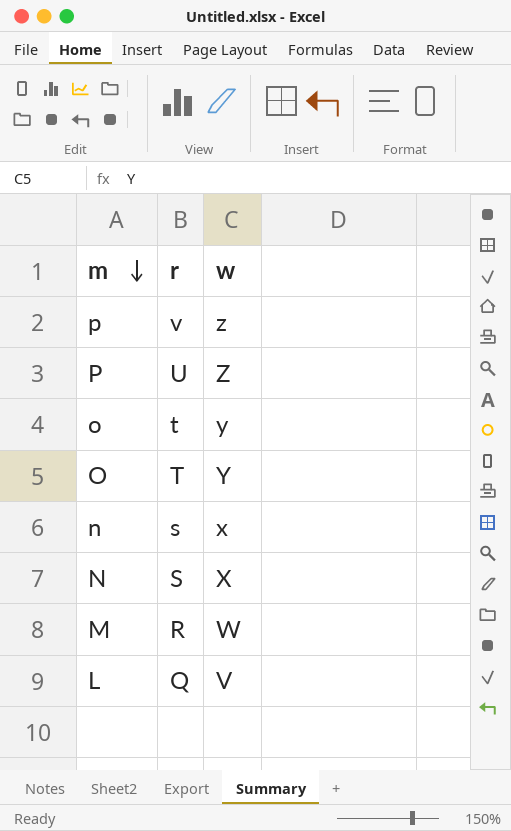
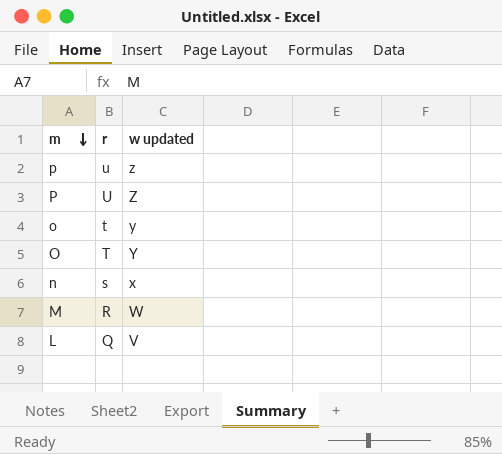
column name: w -> w updated
row N: S | X -> none
p | r: v -> u

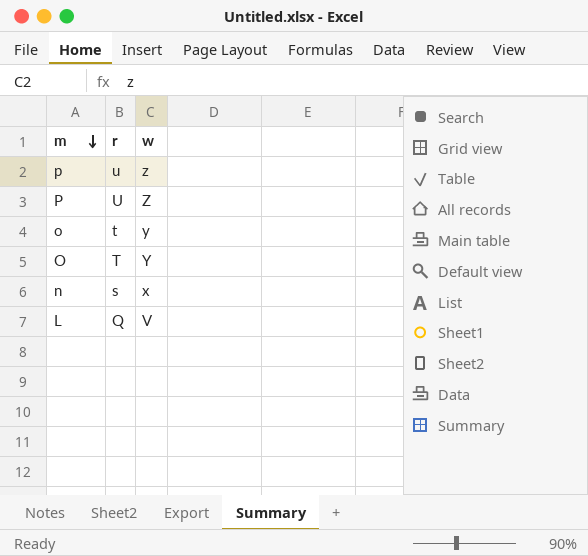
column name: w updated -> w
row M: R | W -> none

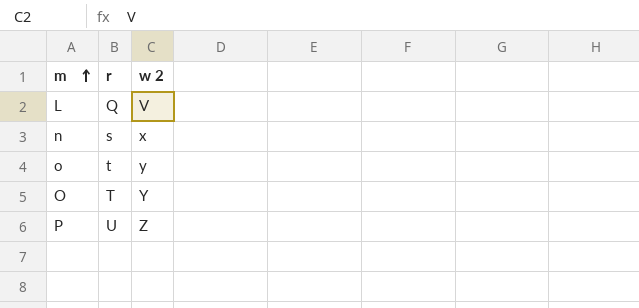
row order: m descending -> m ascending
column name: w -> w 2
row p: u | z -> none

